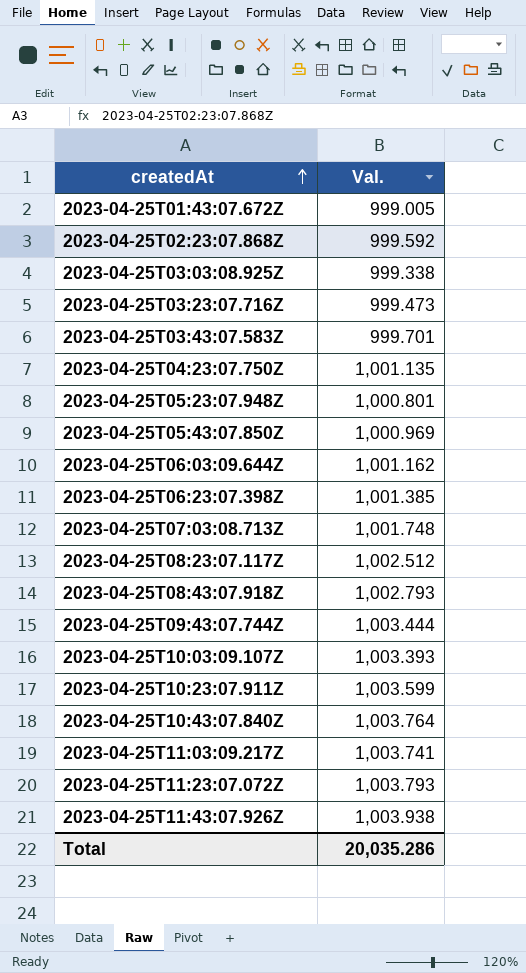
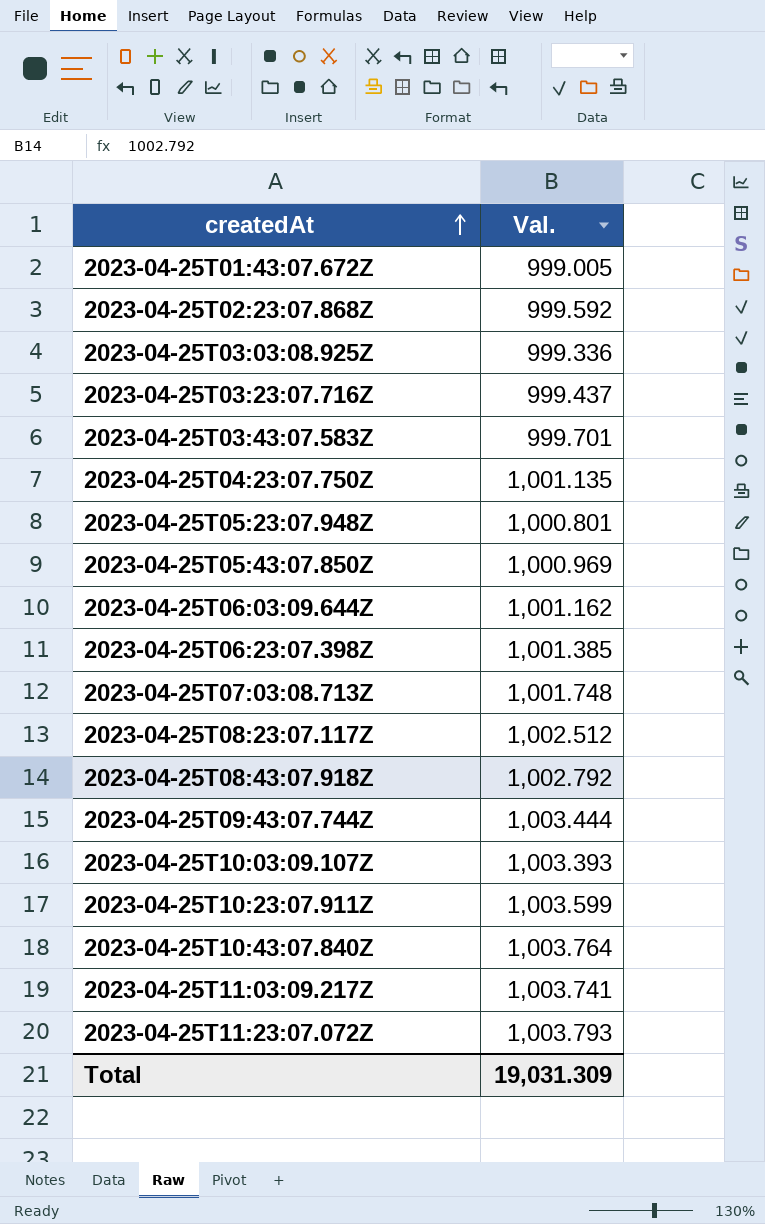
row 2023-04-25T11:43:07.926Z: 1,003.938 -> none
2023-04-25T03:03:08.925Z | Val.: 999.338 -> 999.336
2023-04-25T03:23:07.716Z | Val.: 999.473 -> 999.437
2023-04-25T08:43:07.918Z | Val.: 1,002.793 -> 1,002.792
Total | Val.: 20,035.286 -> 19,031.309

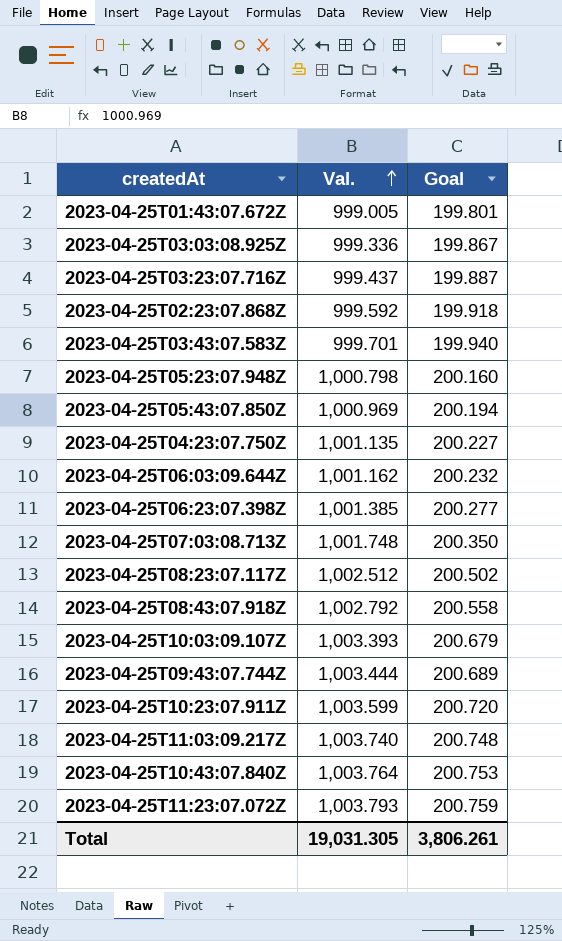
row order: createdAt ascending -> Val. ascending
column Goal | formula: none -> [Val.] * 0.2
2023-04-25T05:23:07.948Z | Val.: 1,000.801 -> 1,000.798
2023-04-25T11:03:09.217Z | Val.: 1,003.741 -> 1,003.740
Total | Val.: 19,031.309 -> 19,031.305

